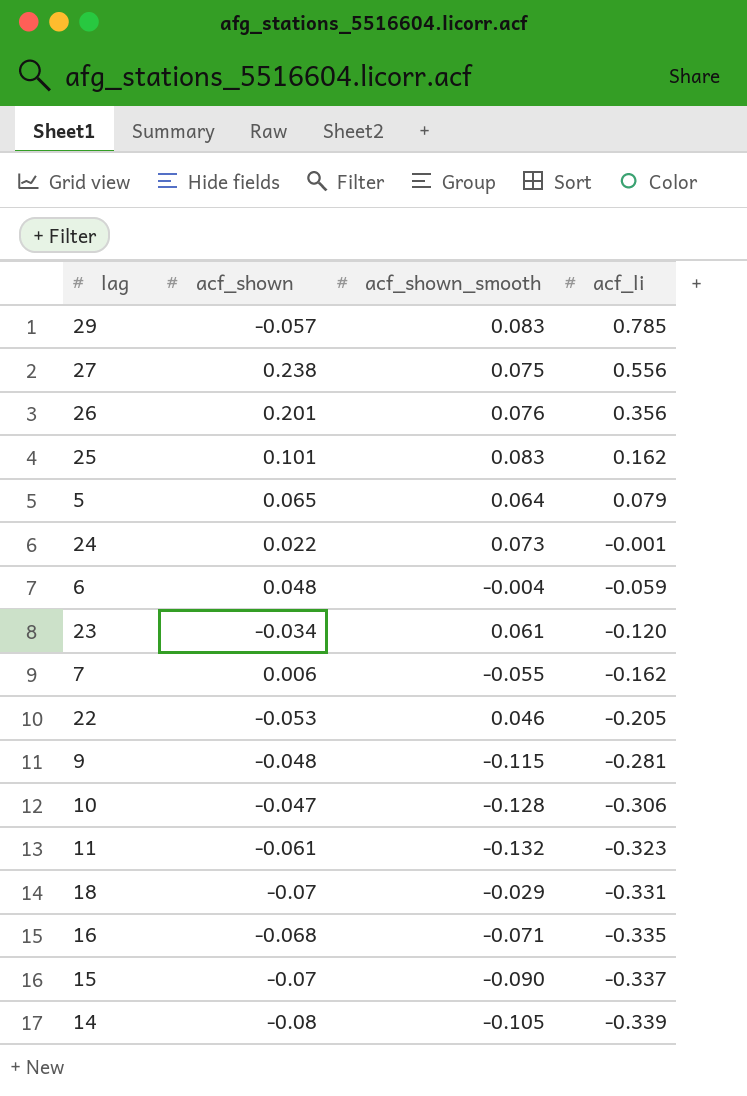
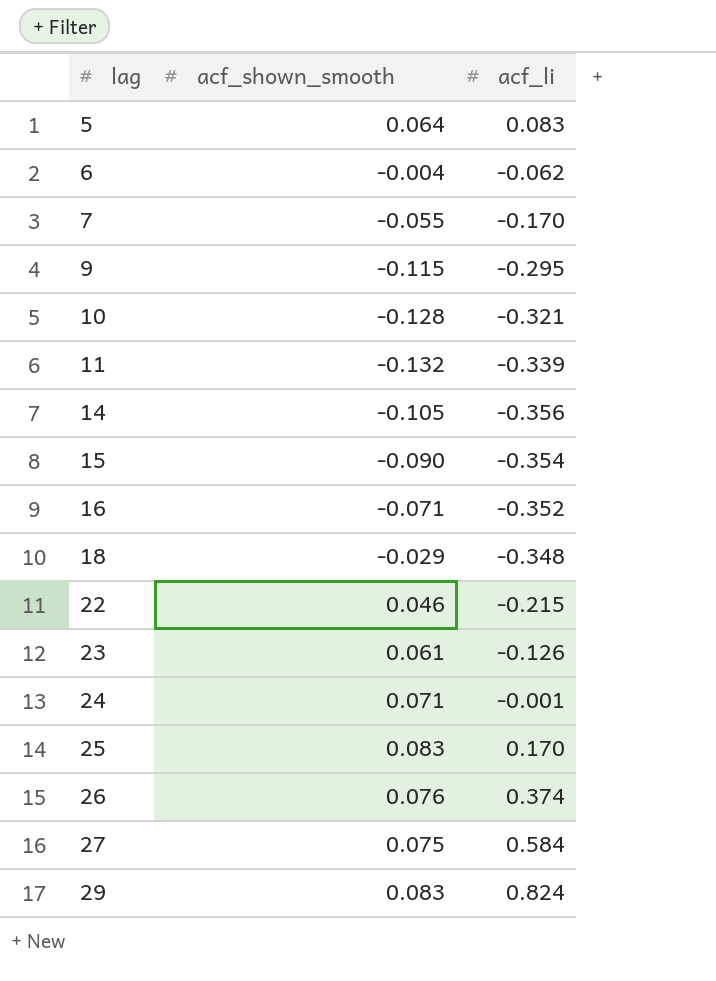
row order: acf_li descending -> lag ascending
column acf_shown | position: 2 -> none
5 | acf_li: 0.079 -> 0.083
6 | acf_li: -0.059 -> -0.062
7 | acf_li: -0.162 -> -0.170
9 | acf_li: -0.281 -> -0.295
10 | acf_li: -0.306 -> -0.321
11 | acf_li: -0.323 -> -0.339
14 | acf_li: -0.339 -> -0.356
15 | acf_li: -0.337 -> -0.354
16 | acf_li: -0.335 -> -0.352
18 | acf_li: -0.331 -> -0.348
22 | acf_li: -0.205 -> -0.215
23 | acf_li: -0.120 -> -0.126
24 | acf_shown_smooth: 0.073 -> 0.071
25 | acf_li: 0.162 -> 0.170
26 | acf_li: 0.356 -> 0.374
27 | acf_li: 0.556 -> 0.584
29 | acf_li: 0.785 -> 0.824

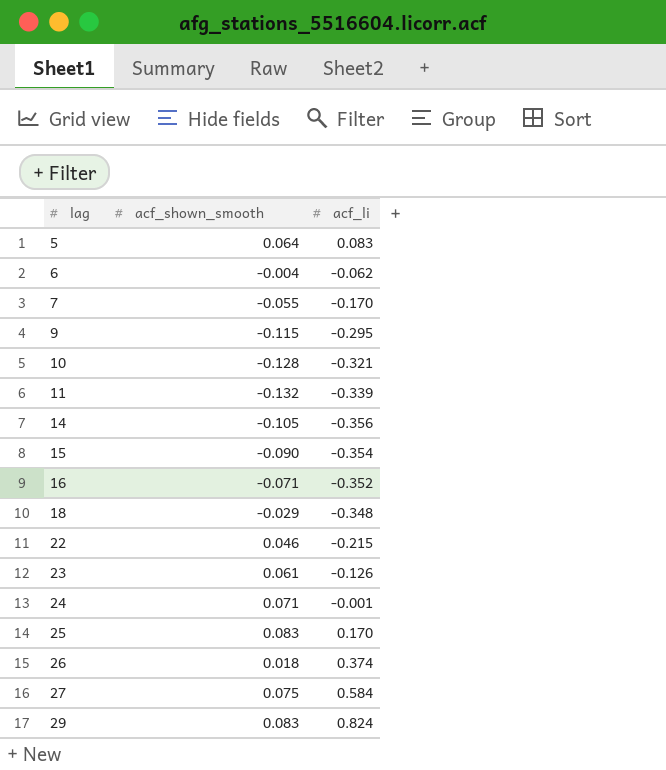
26 | acf_shown_smooth: 0.076 -> 0.018

